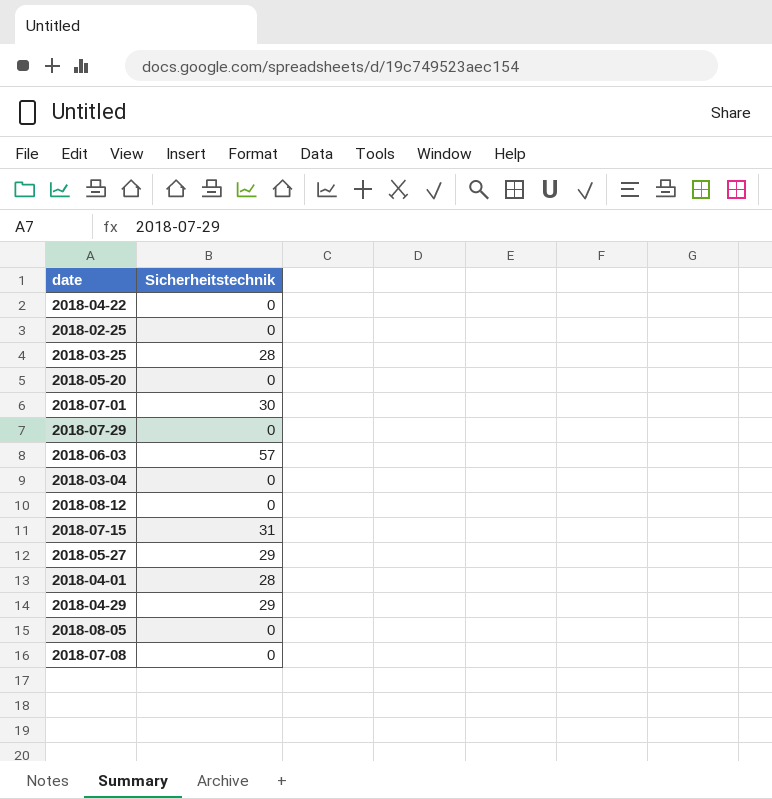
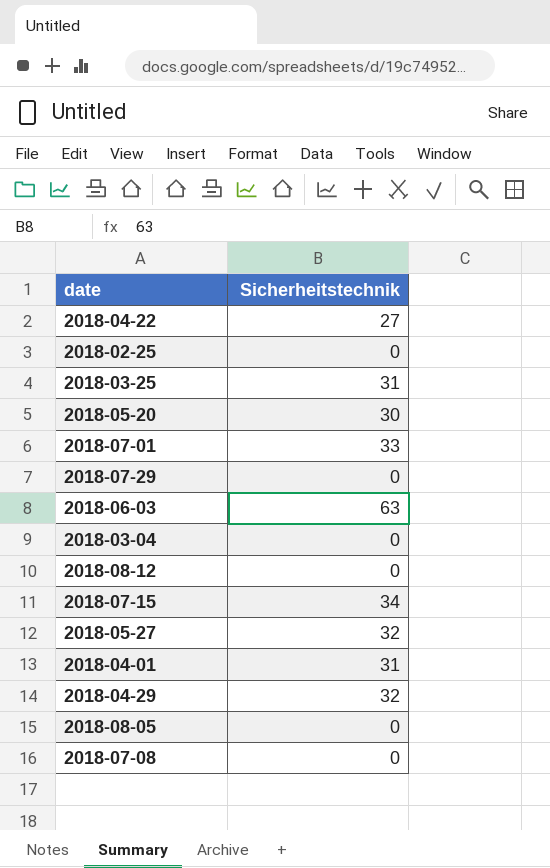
2018-04-22 | Sicherheitstechnik: 0 -> 27
2018-03-25 | Sicherheitstechnik: 28 -> 31
2018-05-20 | Sicherheitstechnik: 0 -> 30
2018-07-01 | Sicherheitstechnik: 30 -> 33
2018-06-03 | Sicherheitstechnik: 57 -> 63
2018-07-15 | Sicherheitstechnik: 31 -> 34
2018-05-27 | Sicherheitstechnik: 29 -> 32
2018-04-01 | Sicherheitstechnik: 28 -> 31
2018-04-29 | Sicherheitstechnik: 29 -> 32

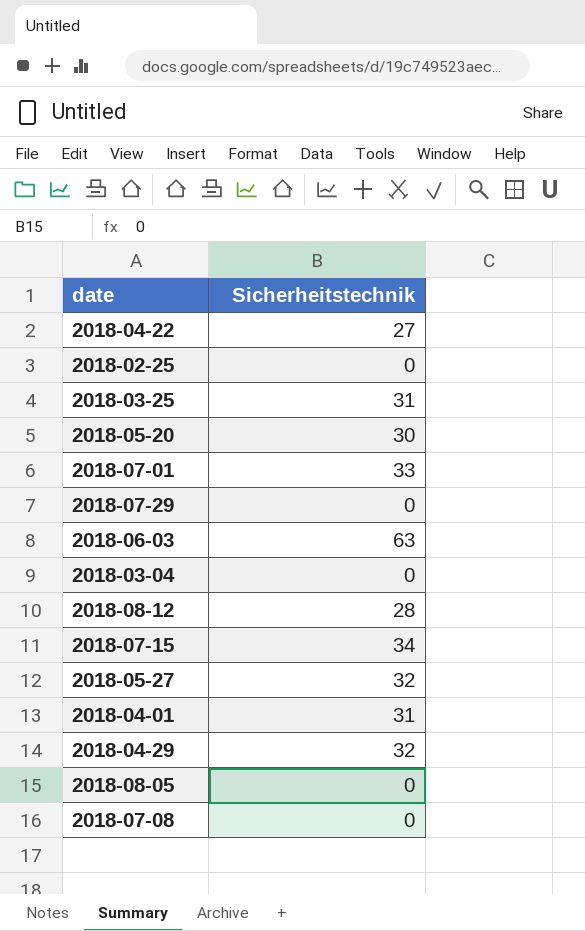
2018-08-12 | Sicherheitstechnik: 0 -> 28

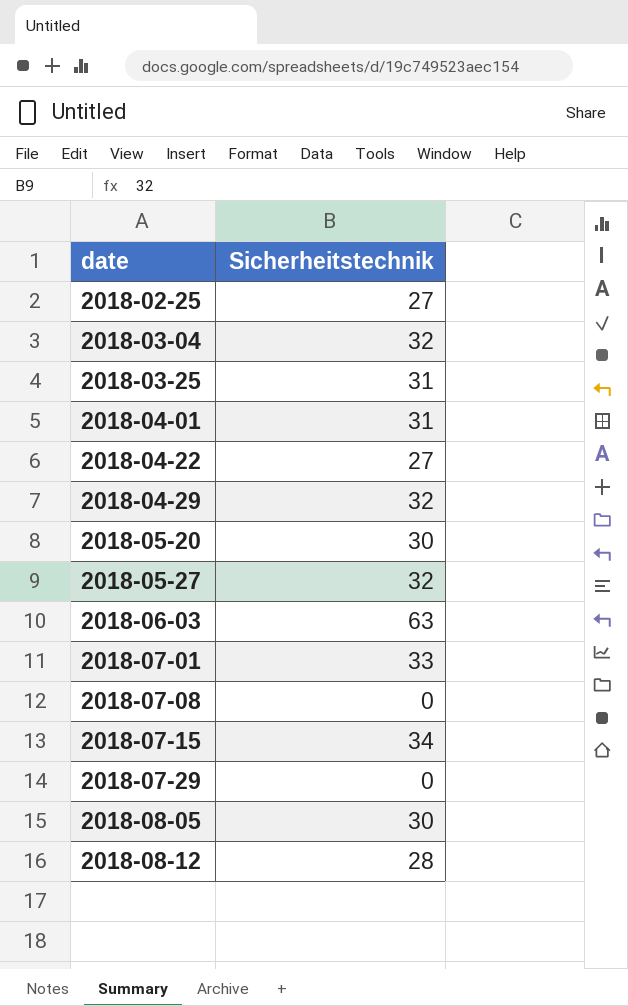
row order: none -> date ascending
2018-02-25 | Sicherheitstechnik: 0 -> 27
2018-03-04 | Sicherheitstechnik: 0 -> 32
2018-08-05 | Sicherheitstechnik: 0 -> 30

